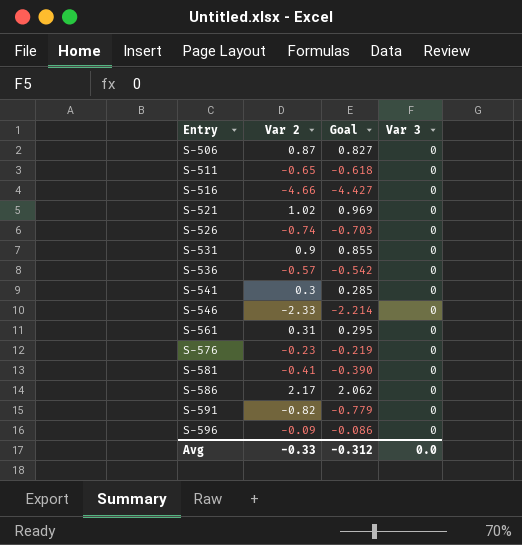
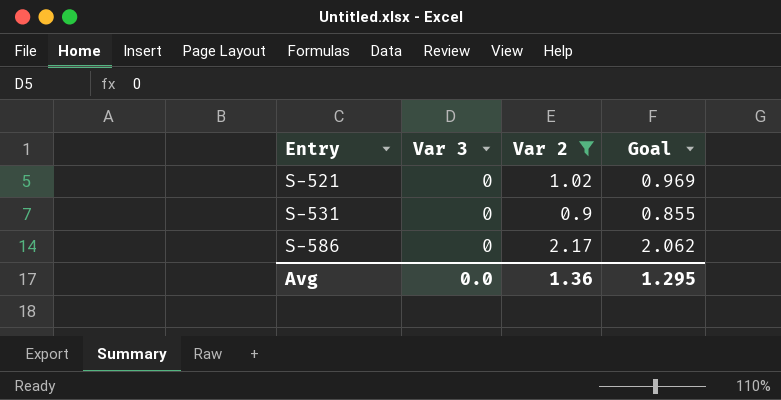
filter: none -> Var 2 >= 0.9
column Var 3 | position: 4 -> 2
Avg | Var 2: -0.33 -> 1.36
Avg | Goal: -0.312 -> 1.295

